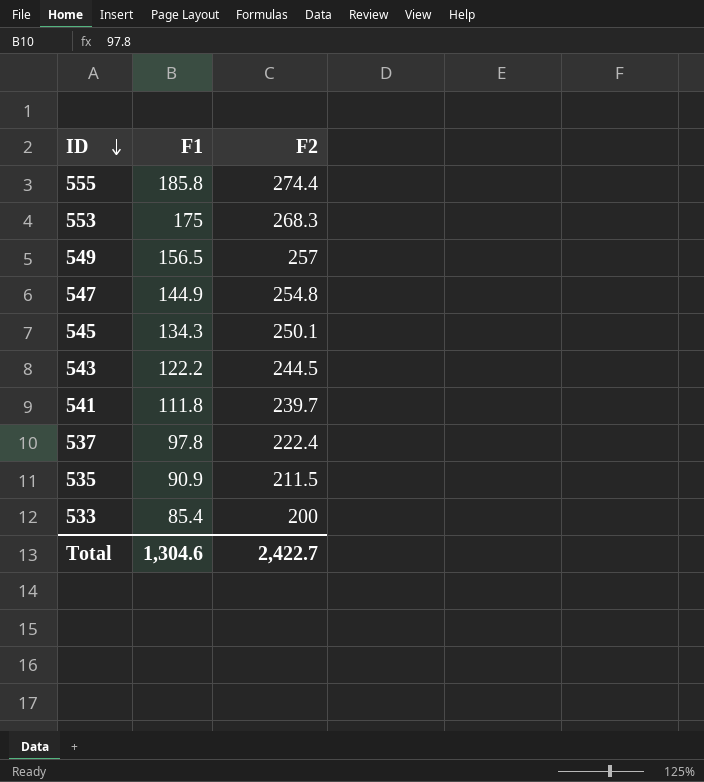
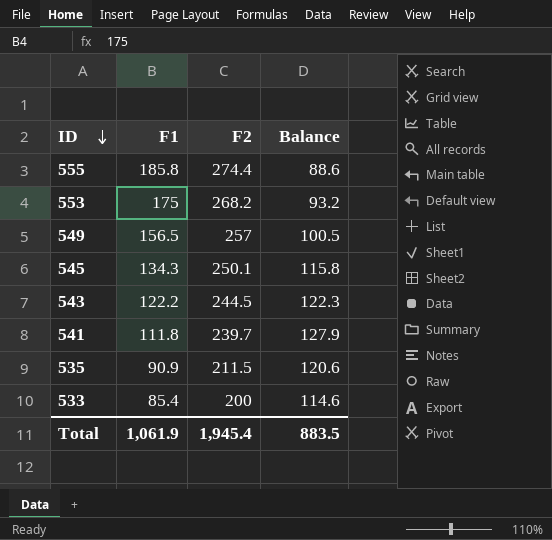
column Balance | formula: none -> [F2] - [F1]
row 547: 144.9 | 254.8 -> none
row 537: 97.8 | 222.4 -> none
553 | F2: 268.3 -> 268.2
Total | F1: 1,304.6 -> 1,061.9
Total | F2: 2,422.7 -> 1,945.4

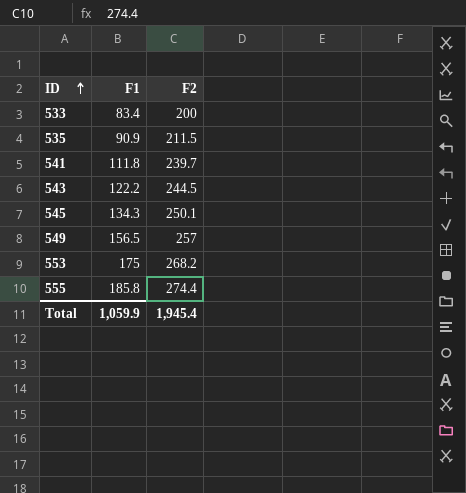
row order: ID descending -> ID ascending
column Balance | formula: [F2] - [F1] -> none
533 | F1: 85.4 -> 83.4
Total | F1: 1,061.9 -> 1,059.9

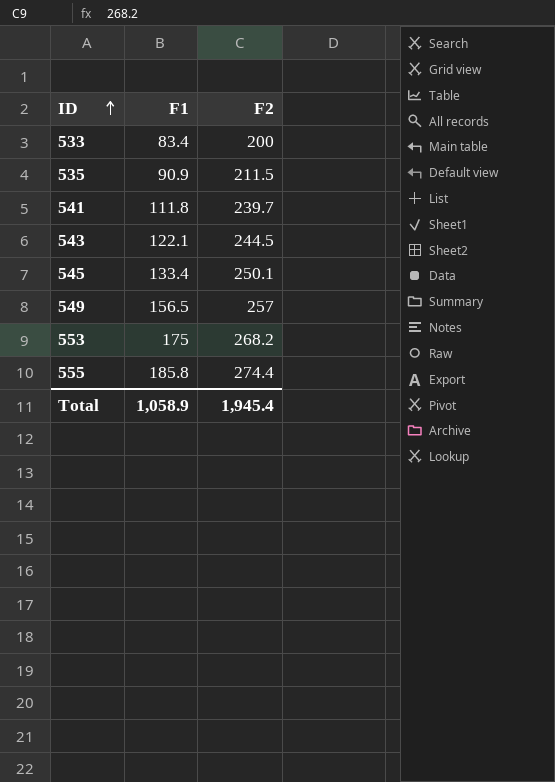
543 | F1: 122.2 -> 122.1
545 | F1: 134.3 -> 133.4
Total | F1: 1,059.9 -> 1,058.9

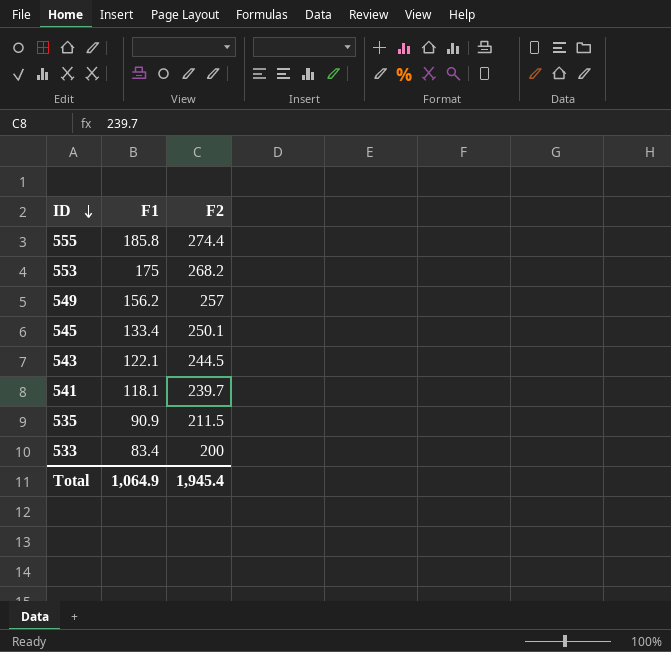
row order: ID ascending -> ID descending
549 | F1: 156.5 -> 156.2
541 | F1: 111.8 -> 118.1
Total | F1: 1,058.9 -> 1,064.9

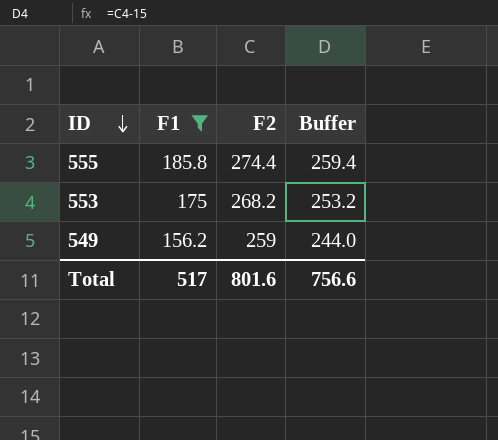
filter: none -> F1 >= 156.2
column Buffer | formula: none -> [F2] - 15
549 | F2: 257 -> 259
Total | F1: 1,064.9 -> 517
Total | F2: 1,945.4 -> 801.6

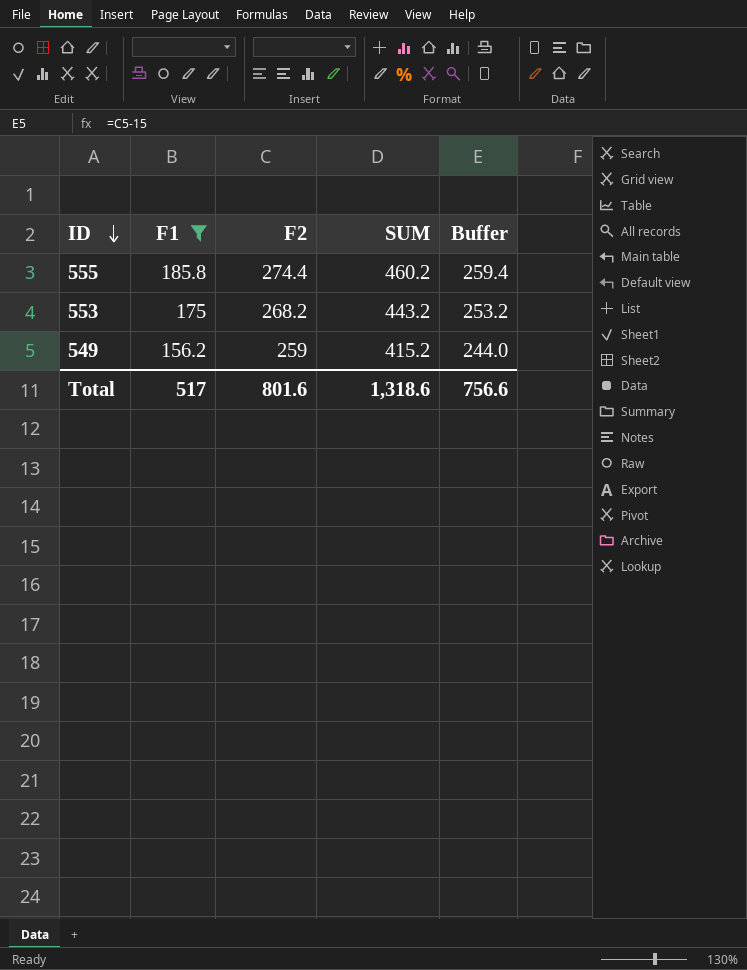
column SUM | formula: none -> [F1] + [F2]

